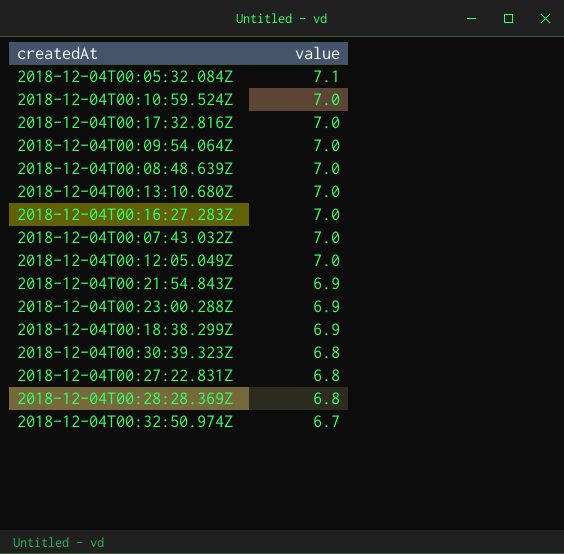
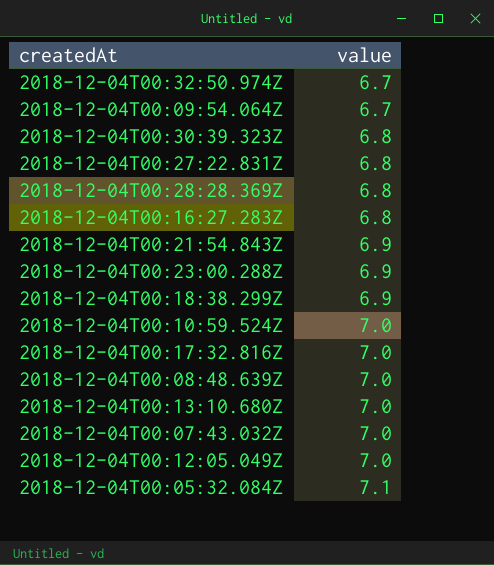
row order: value descending -> value ascending
2018-12-04T00:09:54.064Z | value: 7.0 -> 6.7
2018-12-04T00:16:27.283Z | value: 7.0 -> 6.8

